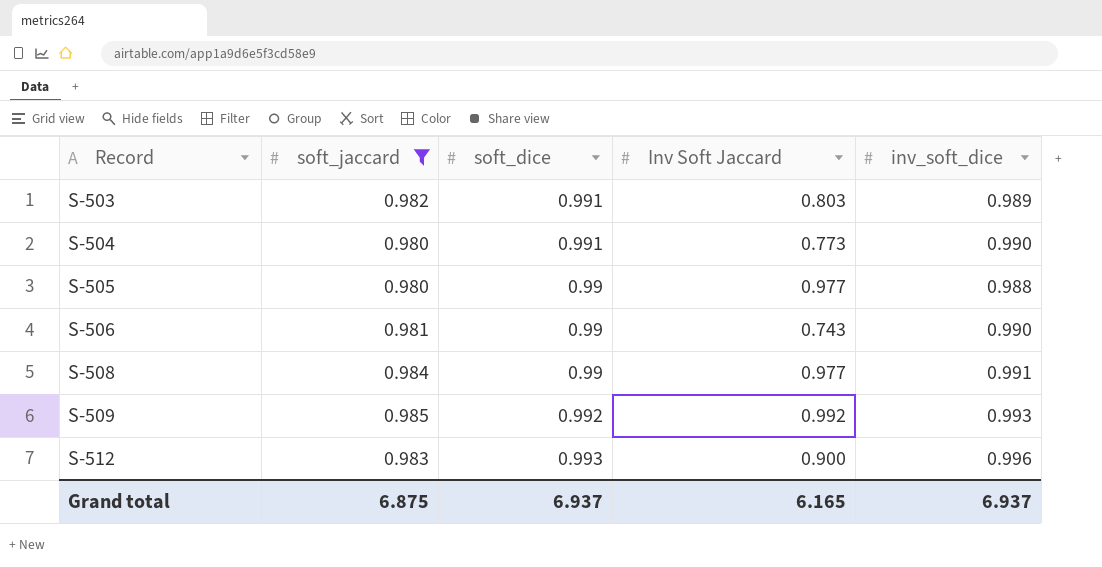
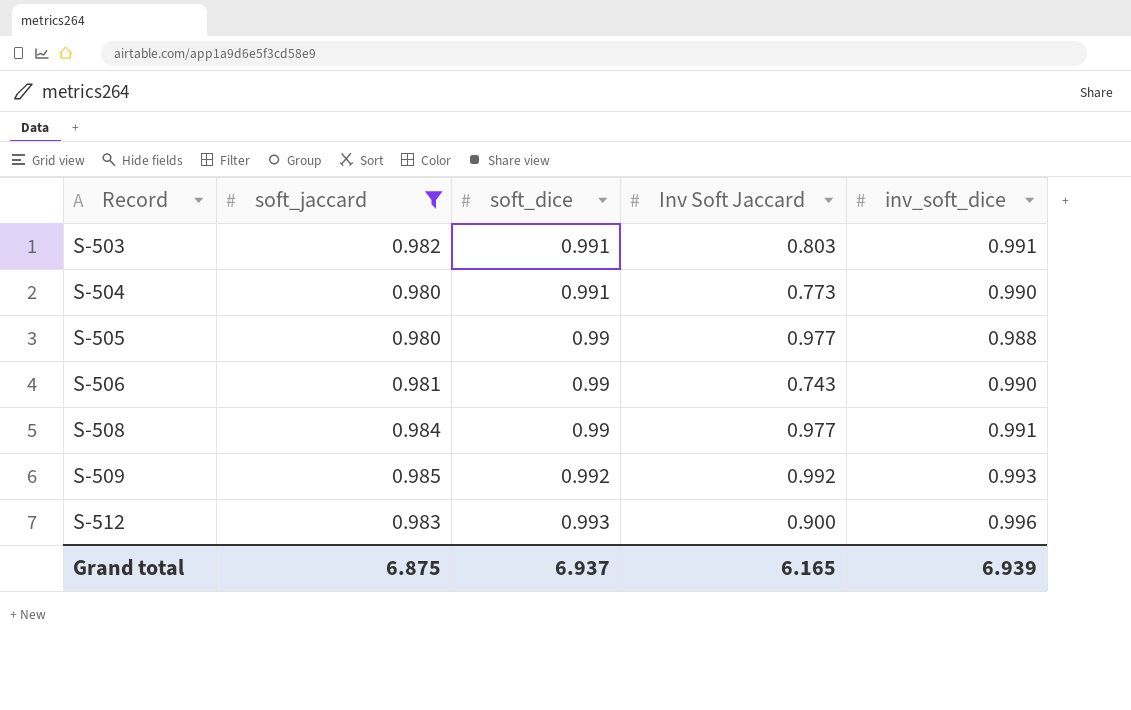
S-503 | inv_soft_dice: 0.989 -> 0.991
Grand total | inv_soft_dice: 6.937 -> 6.939

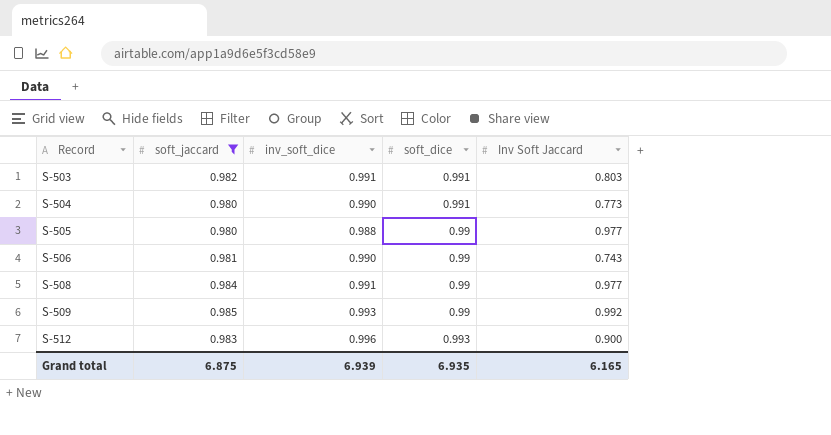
column inv_soft_dice | position: 5 -> 3
S-509 | soft_dice: 0.992 -> 0.99
Grand total | soft_dice: 6.937 -> 6.935

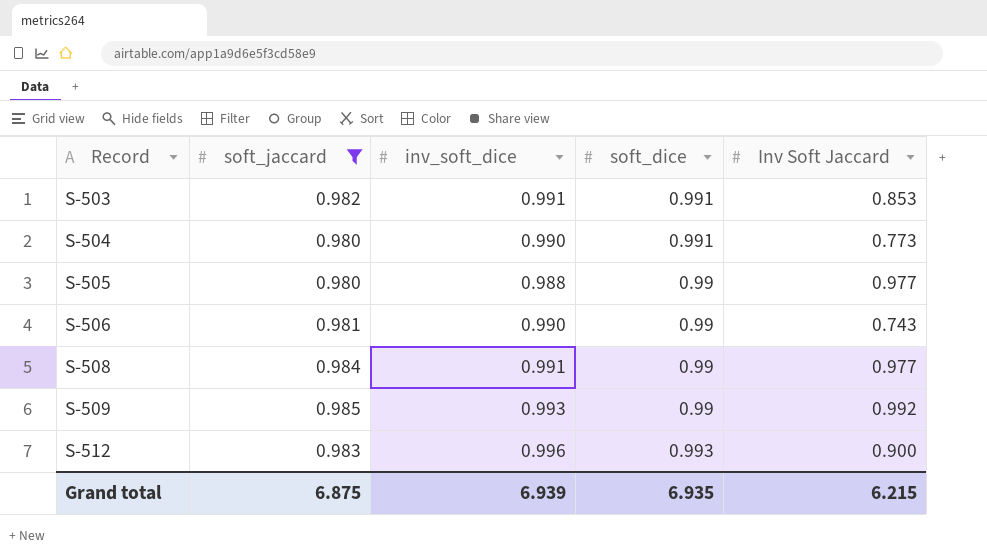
S-503 | Inv Soft Jaccard: 0.803 -> 0.853
Grand total | Inv Soft Jaccard: 6.165 -> 6.215

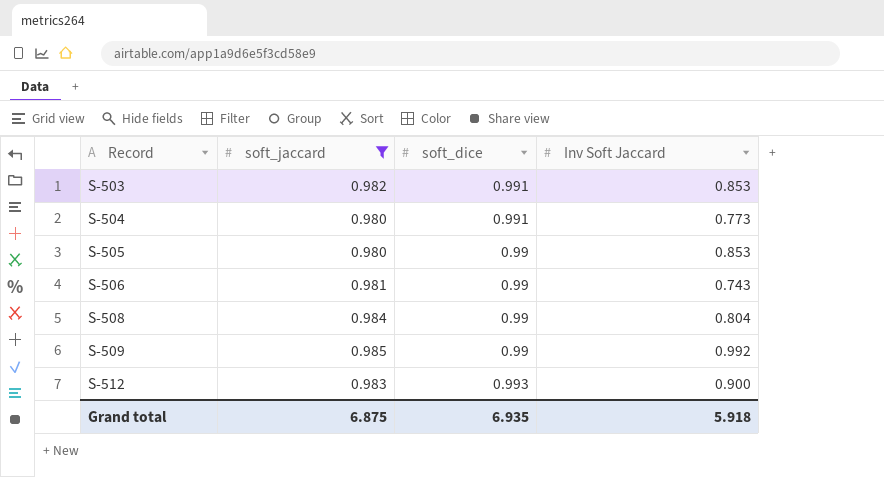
column inv_soft_dice | position: 3 -> none
S-505 | Inv Soft Jaccard: 0.977 -> 0.853
S-508 | Inv Soft Jaccard: 0.977 -> 0.804
Grand total | Inv Soft Jaccard: 6.215 -> 5.918

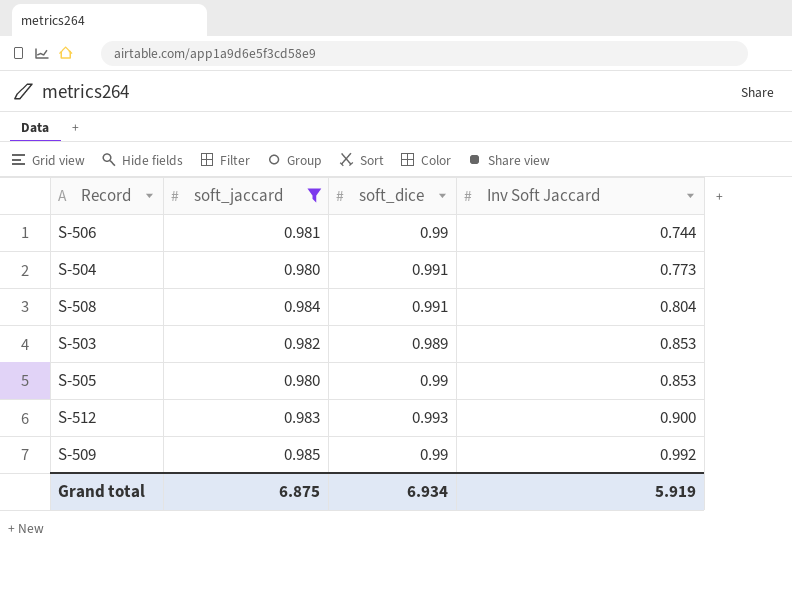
row order: Record ascending -> Inv Soft Jaccard ascending
S-506 | Inv Soft Jaccard: 0.743 -> 0.744
S-508 | soft_dice: 0.99 -> 0.991
S-503 | soft_dice: 0.991 -> 0.989
Grand total | soft_dice: 6.935 -> 6.934
Grand total | Inv Soft Jaccard: 5.918 -> 5.919

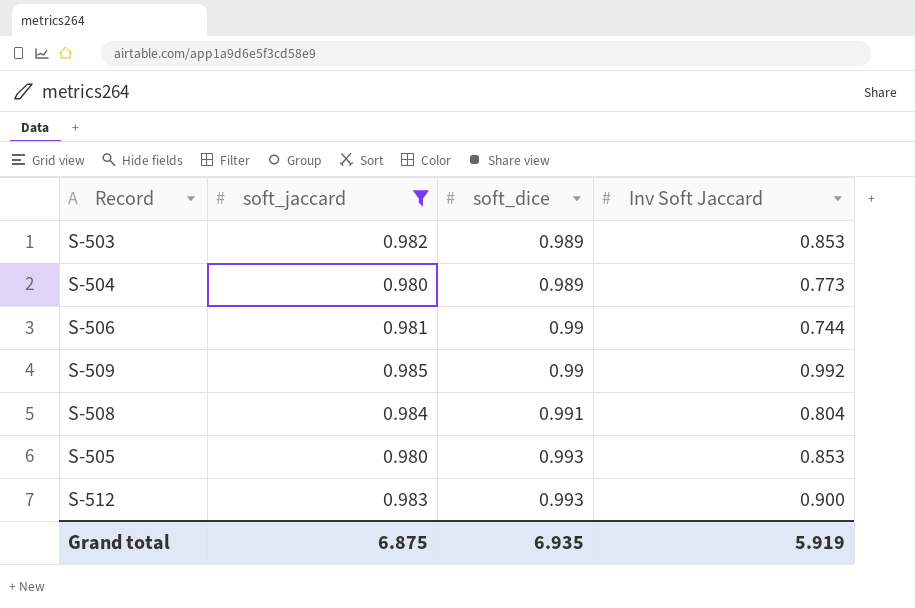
row order: Inv Soft Jaccard ascending -> soft_dice ascending
S-504 | soft_dice: 0.991 -> 0.989
S-505 | soft_dice: 0.99 -> 0.993
Grand total | soft_dice: 6.934 -> 6.935

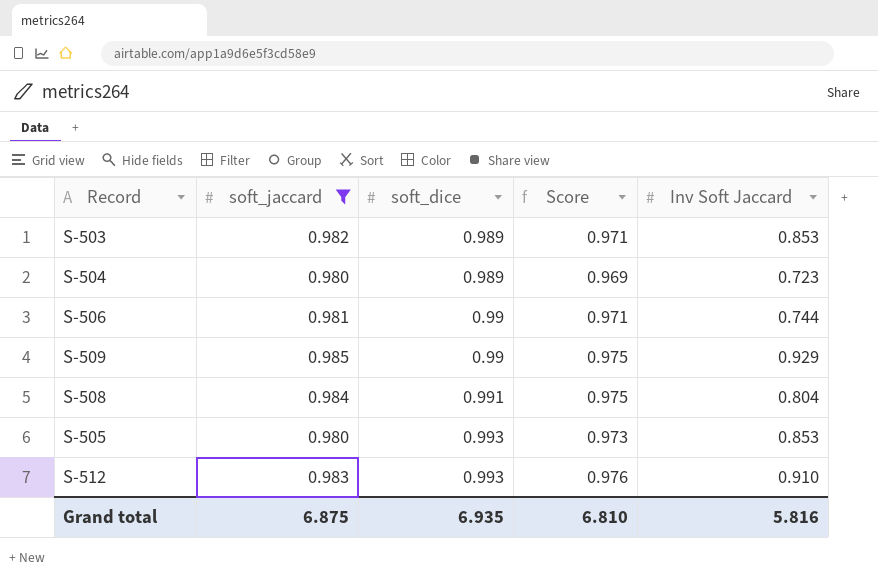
column Score | formula: none -> [soft_jaccard] * [soft_dice]
S-504 | Inv Soft Jaccard: 0.773 -> 0.723
S-509 | Inv Soft Jaccard: 0.992 -> 0.929
S-512 | Inv Soft Jaccard: 0.900 -> 0.910
Grand total | Inv Soft Jaccard: 5.919 -> 5.816

